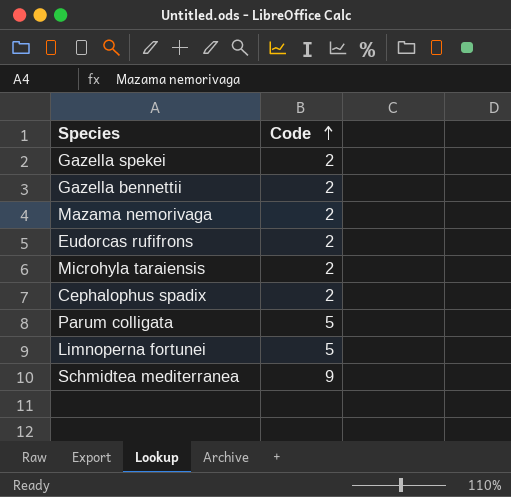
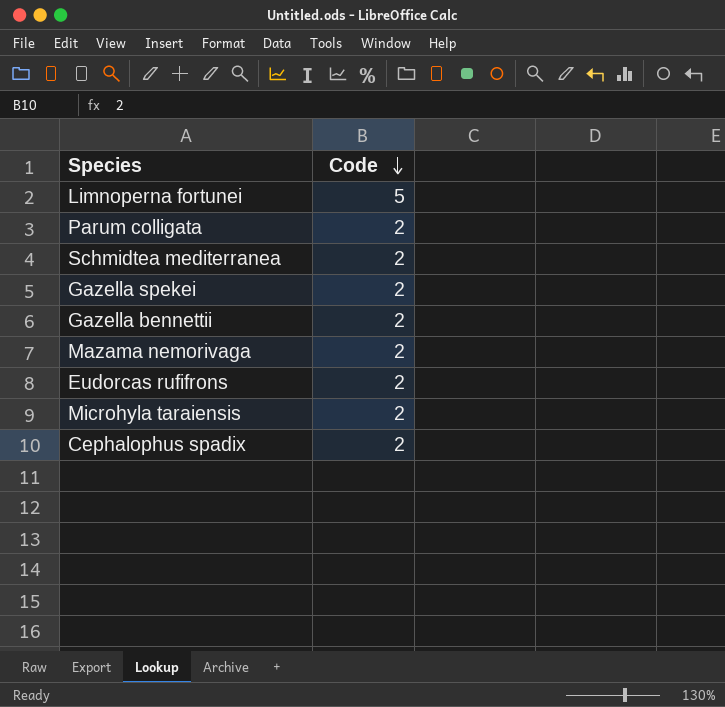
row order: Code ascending -> Code descending
Parum colligata | Code: 5 -> 2
Schmidtea mediterranea | Code: 9 -> 2

